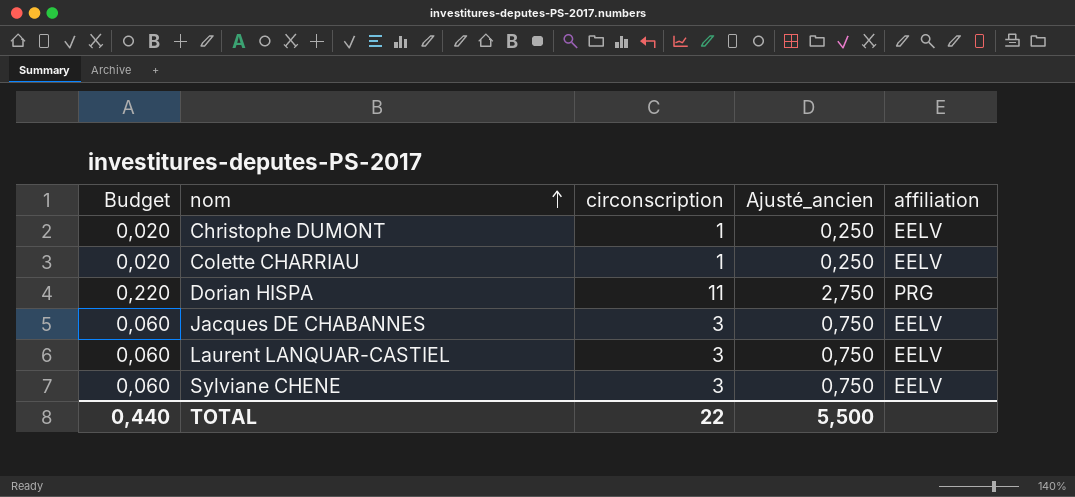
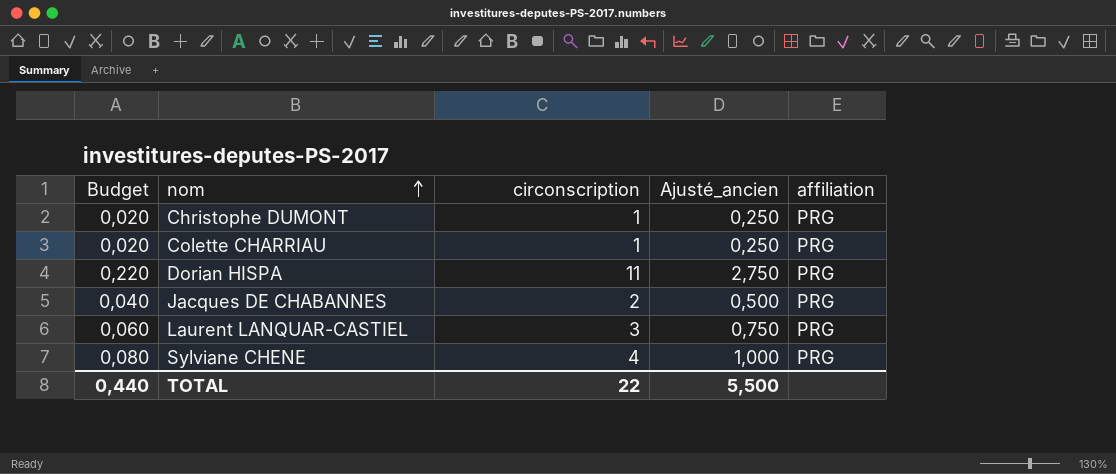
Christophe DUMONT | affiliation: EELV -> PRG
Colette CHARRIAU | affiliation: EELV -> PRG
Jacques DE CHABANNES | Budget: 0,060 -> 0,040
Jacques DE CHABANNES | circonscription: 3 -> 2
Jacques DE CHABANNES | Ajusté_ancien: 0,750 -> 0,500
Jacques DE CHABANNES | affiliation: EELV -> PRG
Laurent LANQUAR-CASTIEL | affiliation: EELV -> PRG
Sylviane CHENE | Budget: 0,060 -> 0,080
Sylviane CHENE | circonscription: 3 -> 4
Sylviane CHENE | Ajusté_ancien: 0,750 -> 1,000
Sylviane CHENE | affiliation: EELV -> PRG

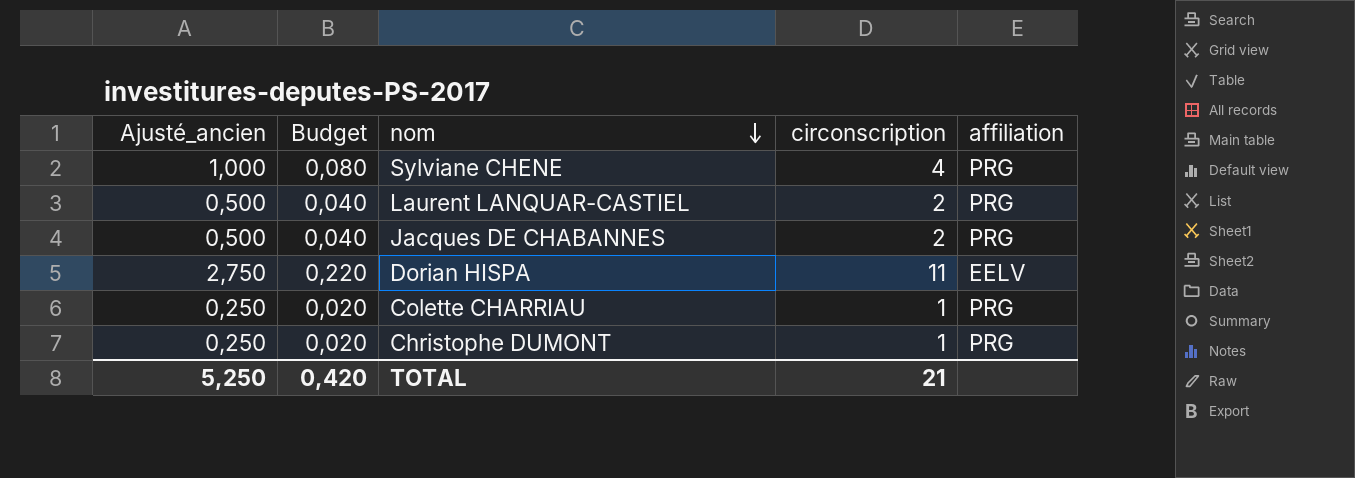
row order: nom ascending -> nom descending
column Ajusté_ancien | position: 4 -> 1
Laurent LANQUAR-CASTIEL | Ajusté_ancien: 0,750 -> 0,500
Laurent LANQUAR-CASTIEL | Budget: 0,060 -> 0,040
Laurent LANQUAR-CASTIEL | circonscription: 3 -> 2
Dorian HISPA | affiliation: PRG -> EELV
TOTAL | Ajusté_ancien: 5,500 -> 5,250
TOTAL | Budget: 0,440 -> 0,420
TOTAL | circonscription: 22 -> 21

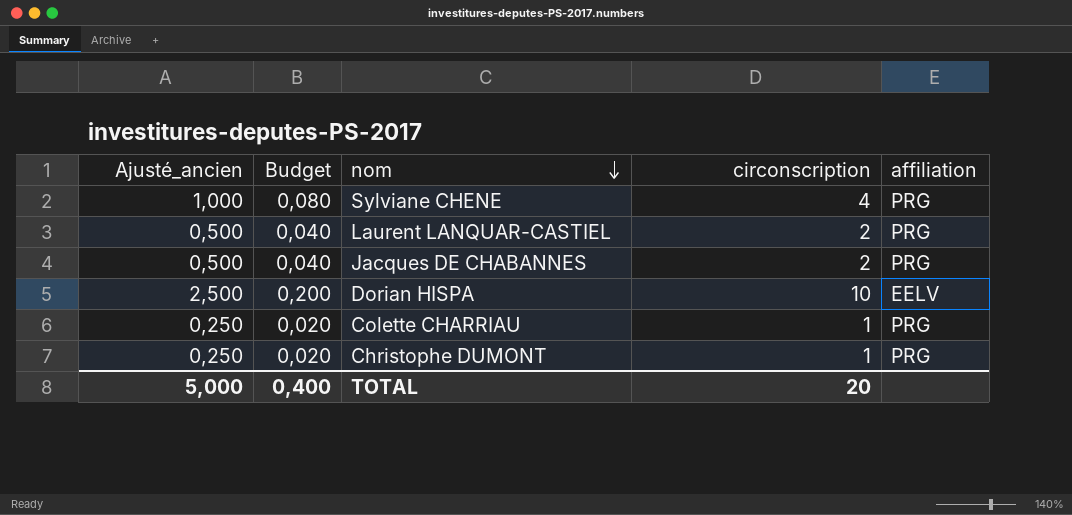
Dorian HISPA | Ajusté_ancien: 2,750 -> 2,500
Dorian HISPA | Budget: 0,220 -> 0,200
Dorian HISPA | circonscription: 11 -> 10
TOTAL | Ajusté_ancien: 5,250 -> 5,000
TOTAL | Budget: 0,420 -> 0,400
TOTAL | circonscription: 21 -> 20

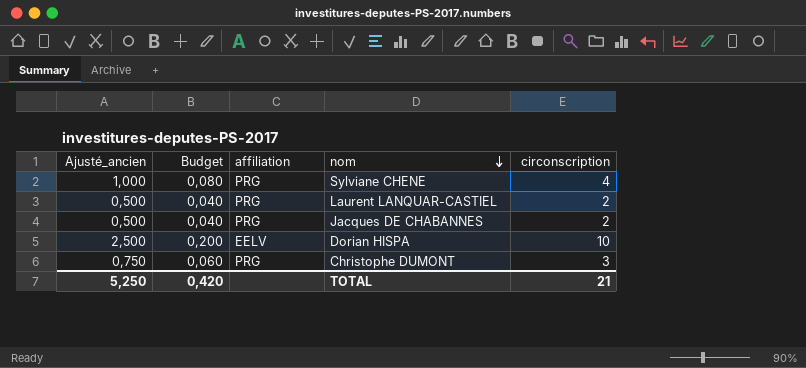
column affiliation | position: 5 -> 3
row Colette CHARRIAU: 0,250 | 0,020 | 1 | PRG -> none
Christophe DUMONT | Ajusté_ancien: 0,250 -> 0,750
Christophe DUMONT | Budget: 0,020 -> 0,060
Christophe DUMONT | circonscription: 1 -> 3
TOTAL | Ajusté_ancien: 5,000 -> 5,250
TOTAL | Budget: 0,400 -> 0,420
TOTAL | circonscription: 20 -> 21

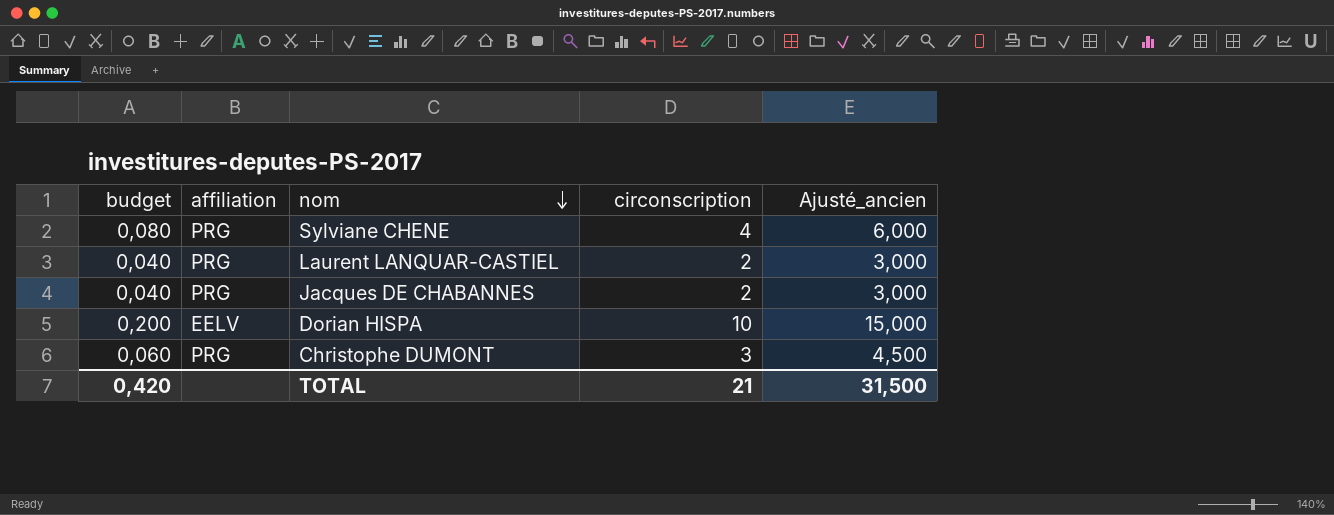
column name: Budget -> budget
column Ajusté_ancien | formula: [circonscription] * 0,25 -> [circonscription] * 1,5
column Ajusté_ancien | position: 1 -> 5
TOTAL | Ajusté_ancien: 5,250 -> 31,500

